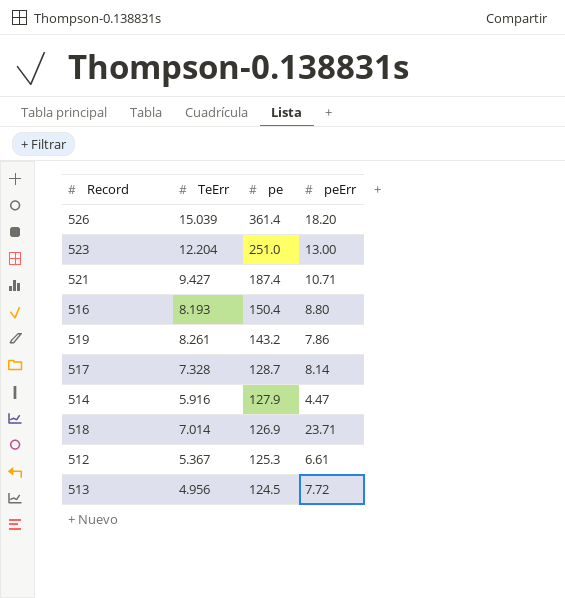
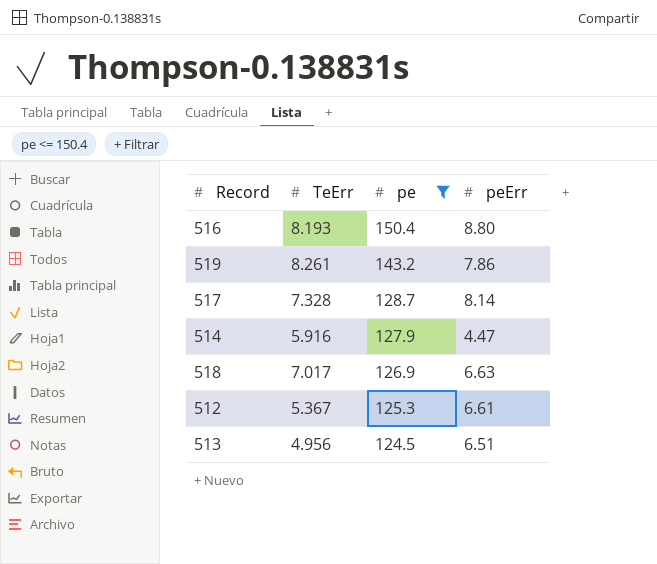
filter: none -> pe <= 150.4
518 | TeErr: 7.014 -> 7.017
518 | peErr: 23.71 -> 6.63
513 | peErr: 7.72 -> 6.51

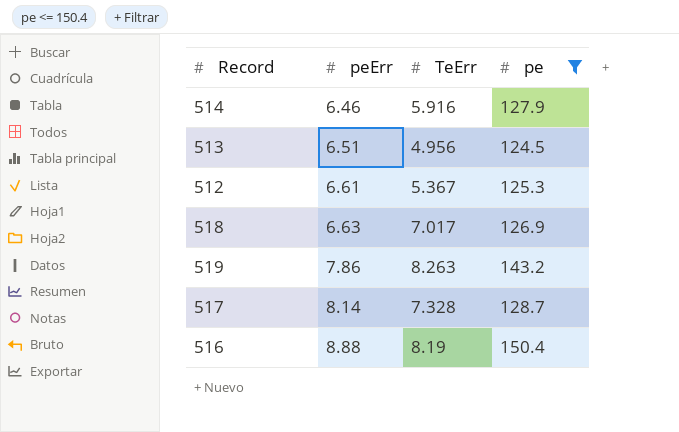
row order: pe descending -> peErr ascending
column peErr | position: 4 -> 2
514 | peErr: 4.47 -> 6.46
519 | TeErr: 8.261 -> 8.263
516 | peErr: 8.80 -> 8.88
516 | TeErr: 8.193 -> 8.19

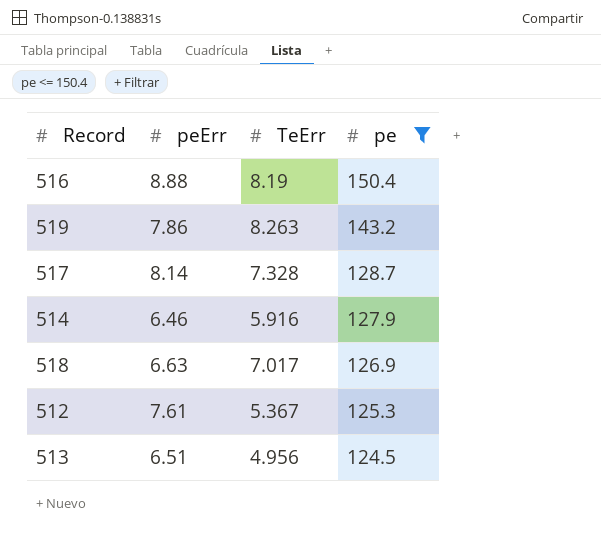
row order: peErr ascending -> pe descending
512 | peErr: 6.61 -> 7.61

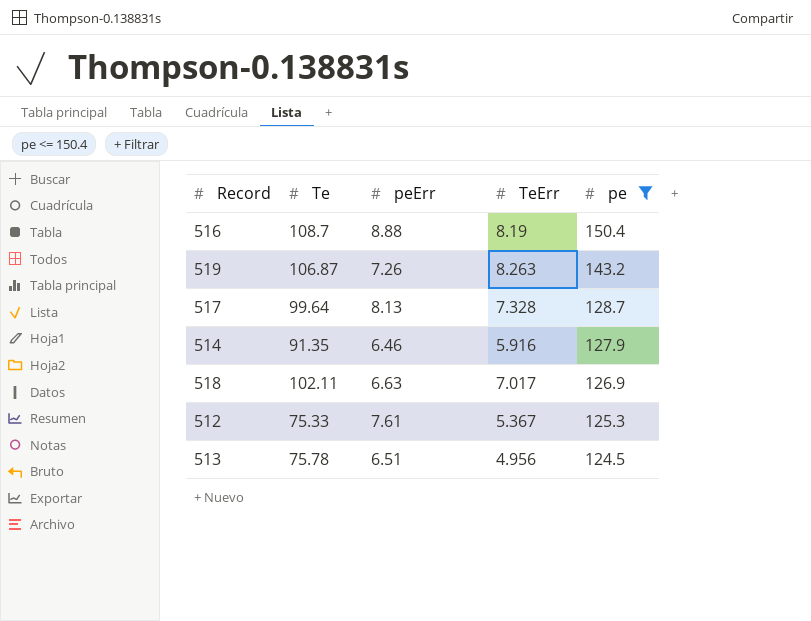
column Te | position: none -> 2
519 | peErr: 7.86 -> 7.26
517 | peErr: 8.14 -> 8.13

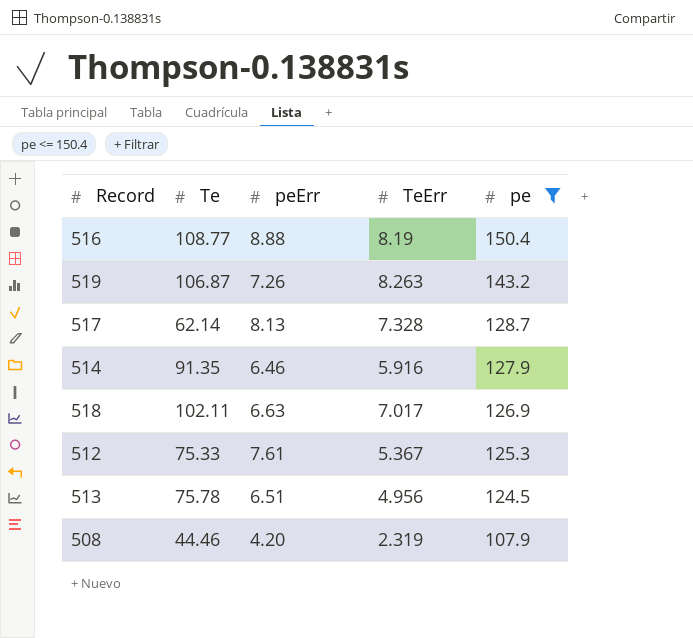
516 | Te: 108.7 -> 108.77
517 | Te: 99.64 -> 62.14
row 508: none -> 44.46 | 4.20 | 2.319 | 107.9

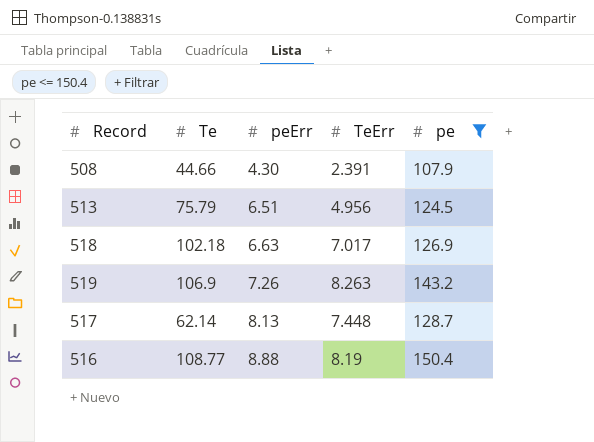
row order: pe descending -> peErr ascending
row 514: 91.35 | 6.46 | 5.916 | 127.9 -> none
row 512: 75.33 | 7.61 | 5.367 | 125.3 -> none
508 | Te: 44.46 -> 44.66
508 | peErr: 4.20 -> 4.30
508 | TeErr: 2.319 -> 2.391
513 | Te: 75.78 -> 75.79
518 | Te: 102.11 -> 102.18
519 | Te: 106.87 -> 106.9
517 | TeErr: 7.328 -> 7.448

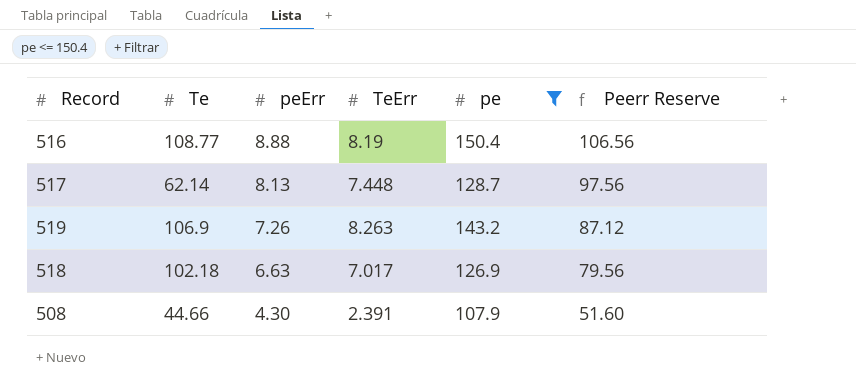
row order: peErr ascending -> peErr descending
column Peerr Reserve | formula: none -> [peErr] * 12
row 513: 75.79 | 6.51 | 4.956 | 124.5 -> none

